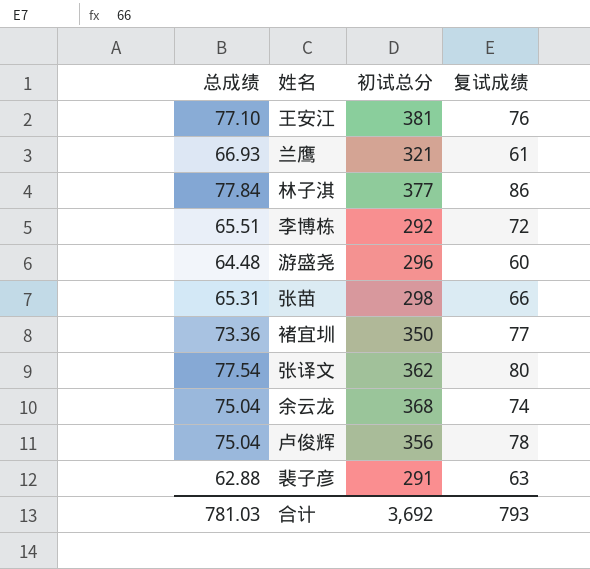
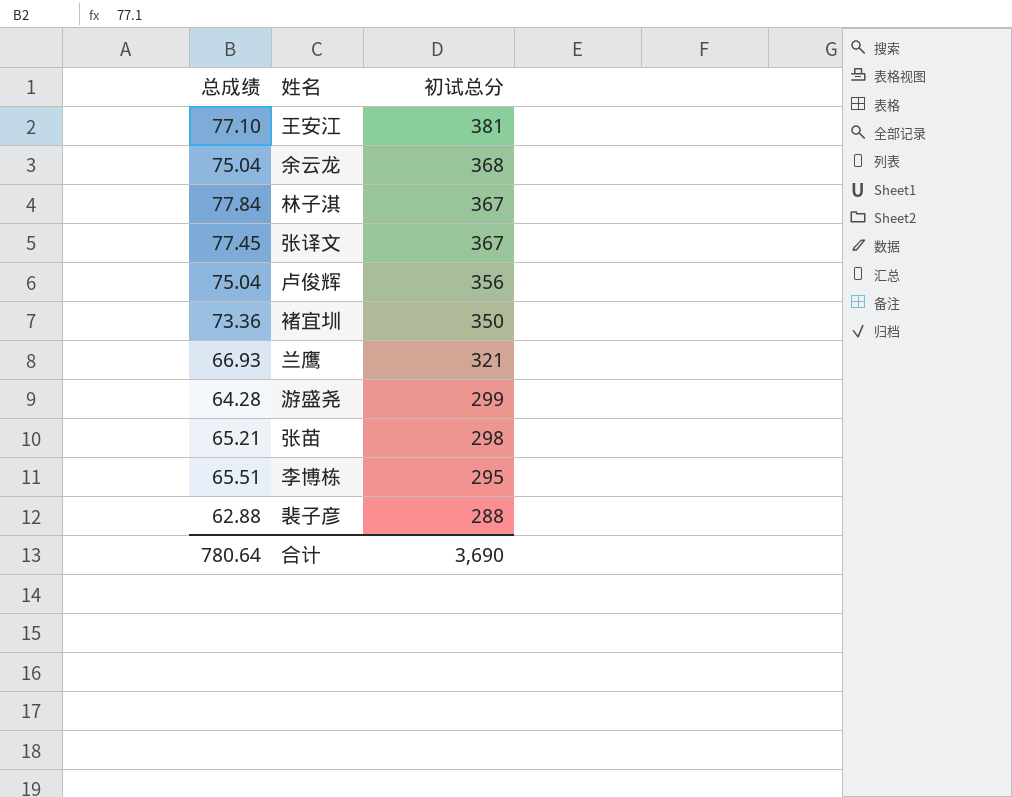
row order: none -> 初试总分 descending
column 复试成绩 | position: 4 -> none
林子淇 | 初试总分: 377 -> 367
张译文 | 总成绩: 77.54 -> 77.45
张译文 | 初试总分: 362 -> 367
游盛尧 | 总成绩: 64.48 -> 64.28
游盛尧 | 初试总分: 296 -> 299
张苗 | 总成绩: 65.31 -> 65.21
李博栋 | 初试总分: 292 -> 295
裴子彦 | 初试总分: 291 -> 288
合计 | 总成绩: 781.03 -> 780.64
合计 | 初试总分: 3,692 -> 3,690

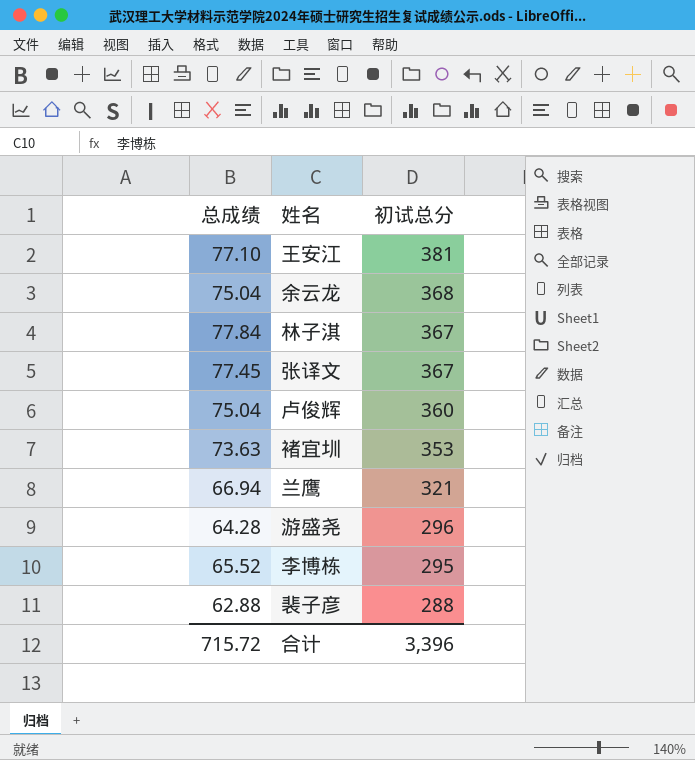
row 张苗: 65.21 | 298 -> none
卢俊辉 | 初试总分: 356 -> 360
褚宜圳 | 总成绩: 73.36 -> 73.63
褚宜圳 | 初试总分: 350 -> 353
兰鹰 | 总成绩: 66.93 -> 66.94
游盛尧 | 初试总分: 299 -> 296
李博栋 | 总成绩: 65.51 -> 65.52
合计 | 总成绩: 780.64 -> 715.72
合计 | 初试总分: 3,690 -> 3,396

